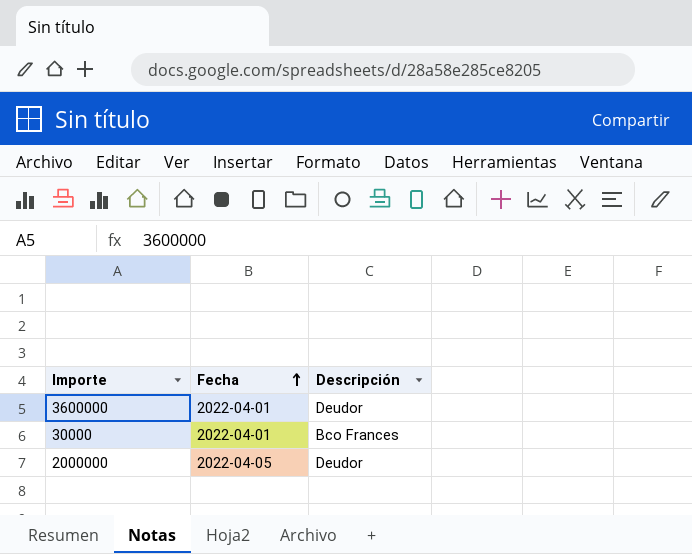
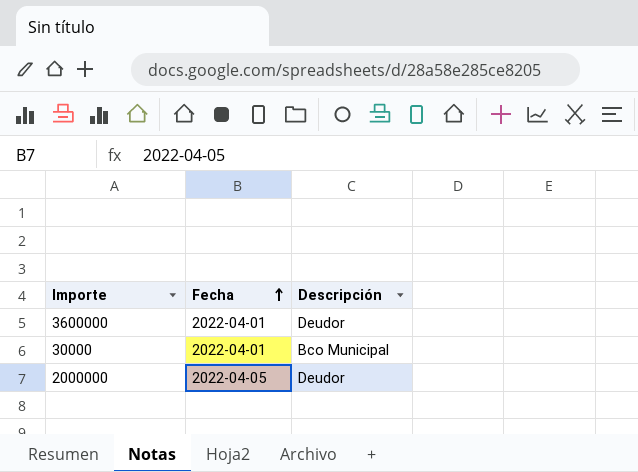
30000 | Descripción: Bco Frances -> Bco Municipal

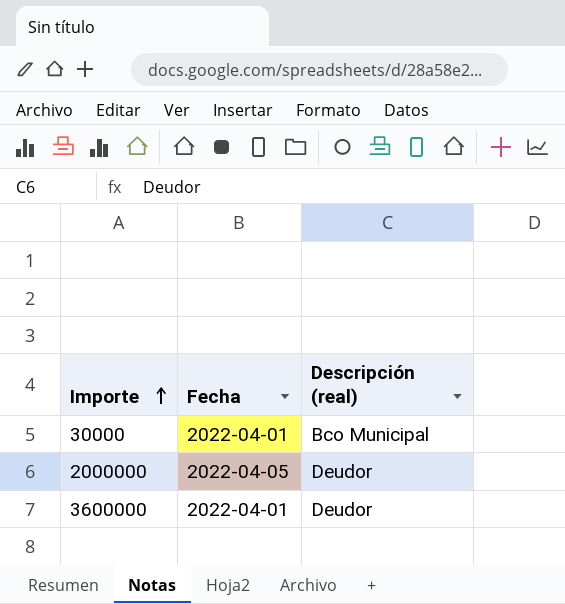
row order: Fecha ascending -> Importe ascending
column name: Descripción -> Descripción (real)

